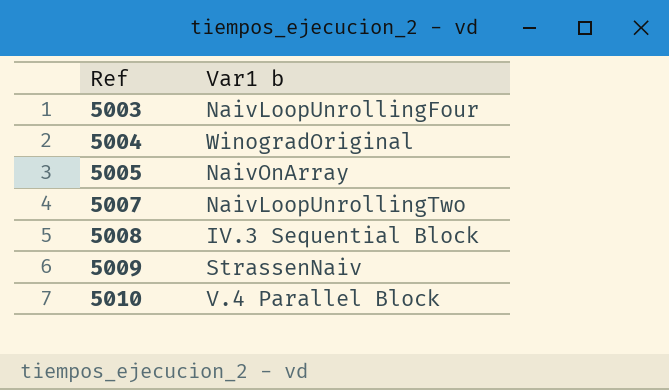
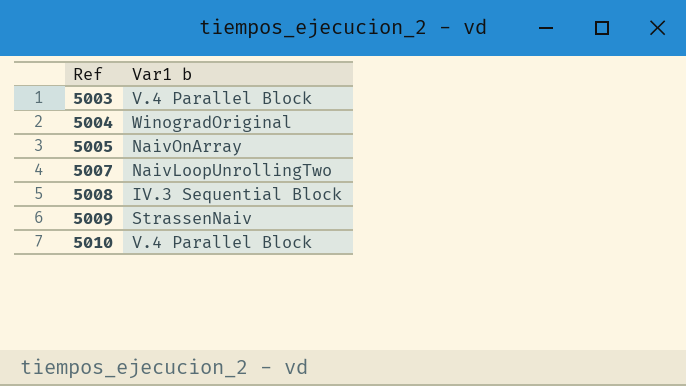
5003 | Var1 b: NaivLoopUnrollingFour -> V.4 Parallel Block

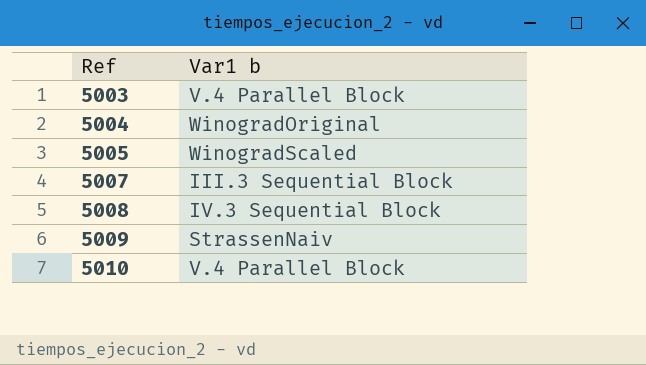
5005 | Var1 b: NaivOnArray -> WinogradScaled
5007 | Var1 b: NaivLoopUnrollingTwo -> III.3 Sequential Block

